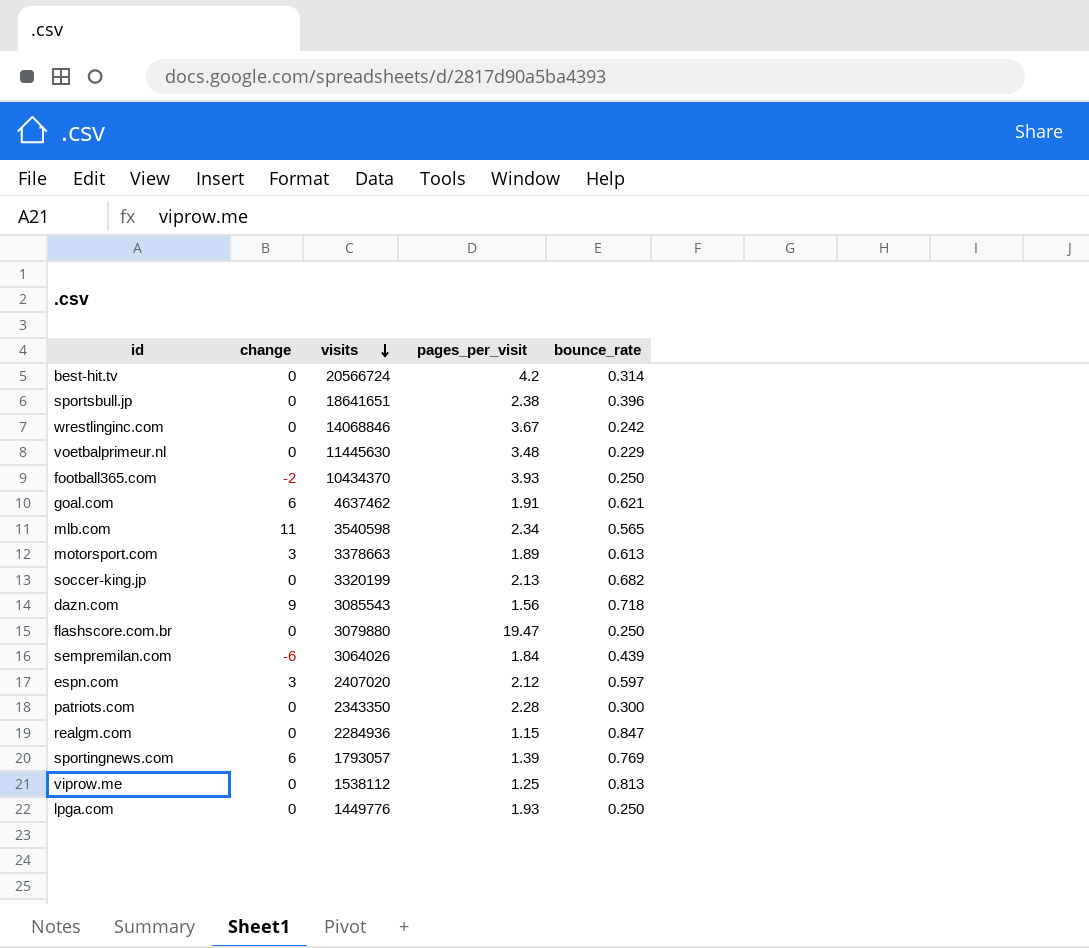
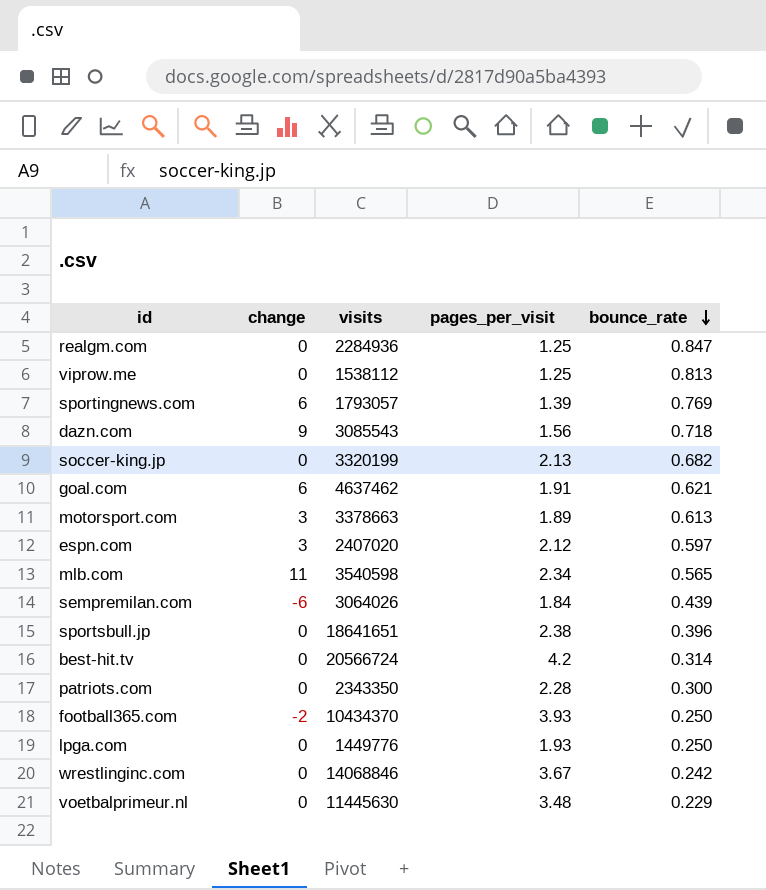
row order: visits descending -> bounce_rate descending
row flashscore.com.br: 0 | 3079880 | 19.47 | 0.250 -> none
realgm.com | pages_per_visit: 1.15 -> 1.25

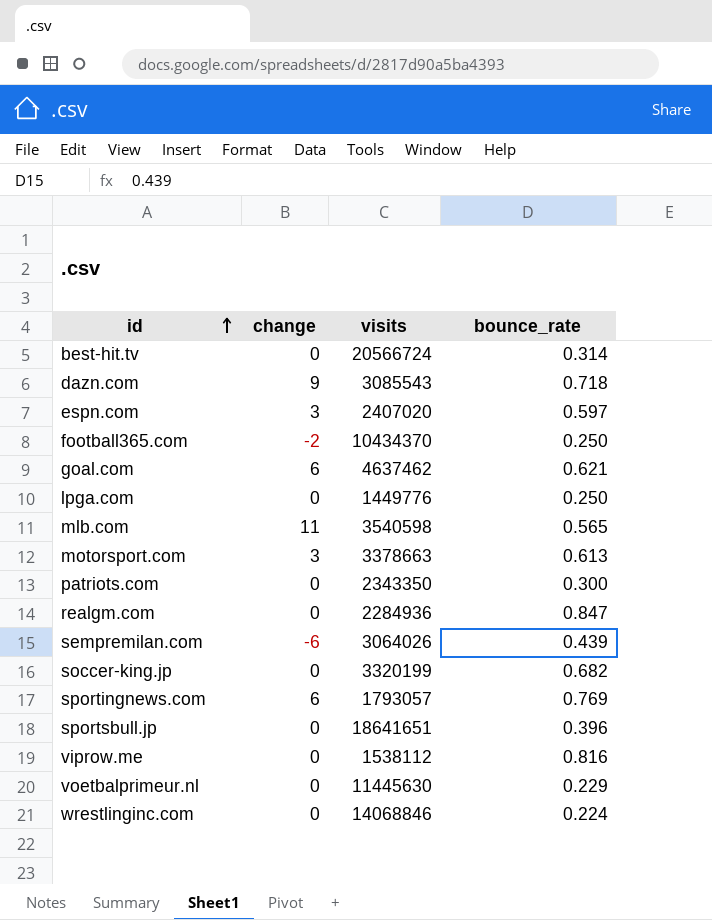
row order: bounce_rate descending -> id ascending
column pages_per_visit | position: 4 -> none
viprow.me | bounce_rate: 0.813 -> 0.816
wrestlinginc.com | bounce_rate: 0.242 -> 0.224

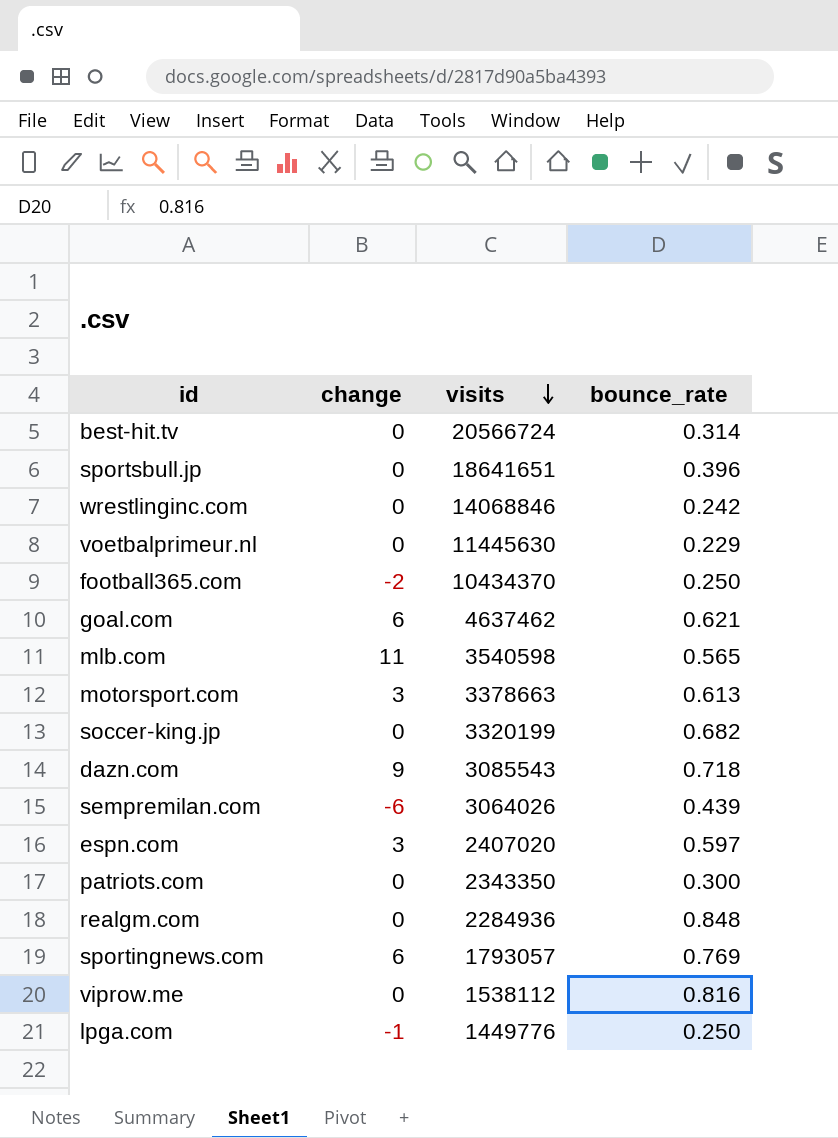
row order: id ascending -> visits descending
wrestlinginc.com | bounce_rate: 0.224 -> 0.242
realgm.com | bounce_rate: 0.847 -> 0.848
lpga.com | change: 0 -> -1

